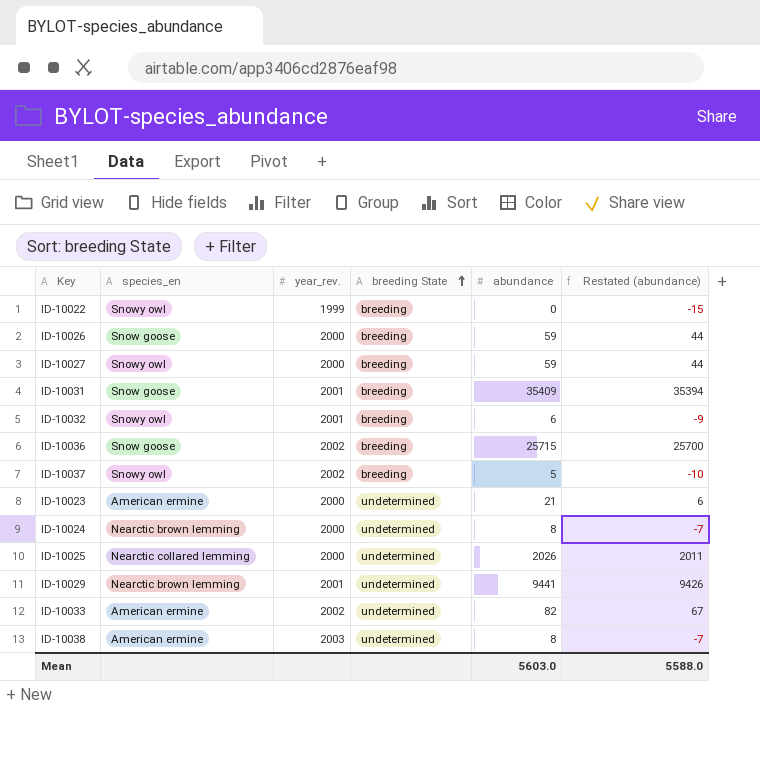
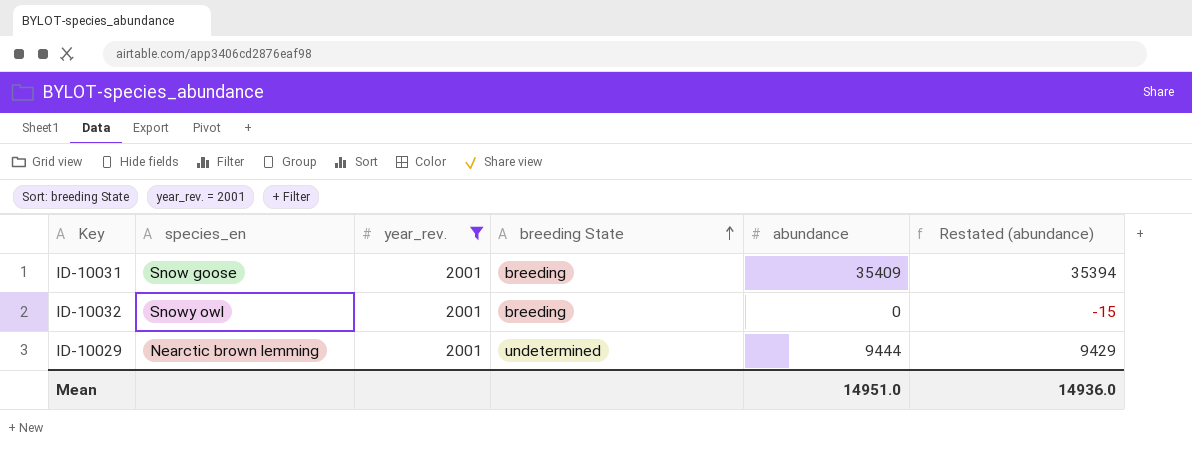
filter: none -> year_rev. = 2001
ID-10032 | abundance: 6 -> 0
ID-10032 | Restated (abundance): -9 -> -15
ID-10029 | abundance: 9441 -> 9444
ID-10029 | Restated (abundance): 9426 -> 9429
Mean | abundance: 5603.0 -> 14951.0
Mean | Restated (abundance): 5588.0 -> 14936.0

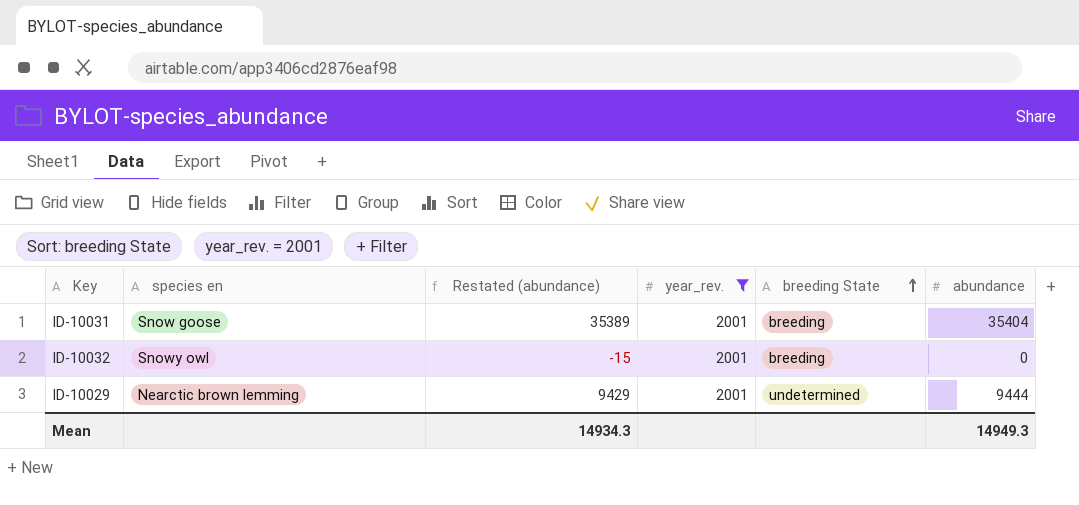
column name: species_en -> species en
column Restated (abundance) | position: 6 -> 3
ID-10031 | Restated (abundance): 35394 -> 35389
ID-10031 | abundance: 35409 -> 35404
Mean | Restated (abundance): 14936.0 -> 14934.3
Mean | abundance: 14951.0 -> 14949.3

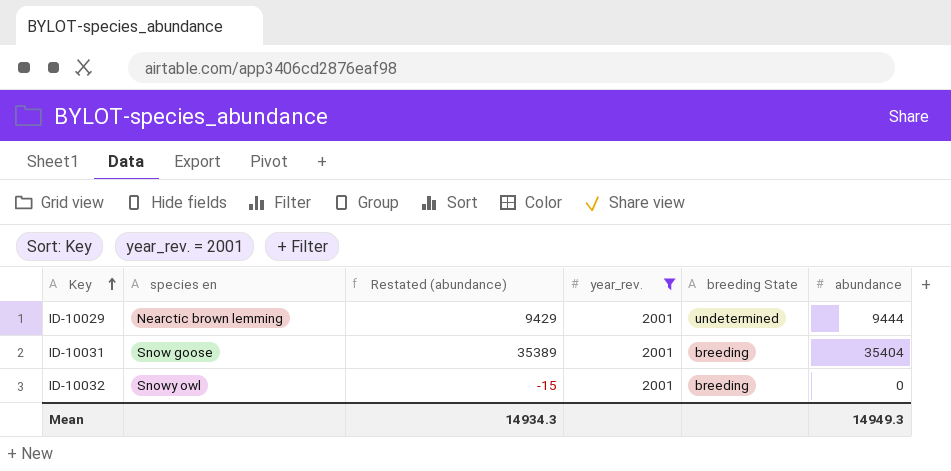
row order: breeding State ascending -> Key ascending

